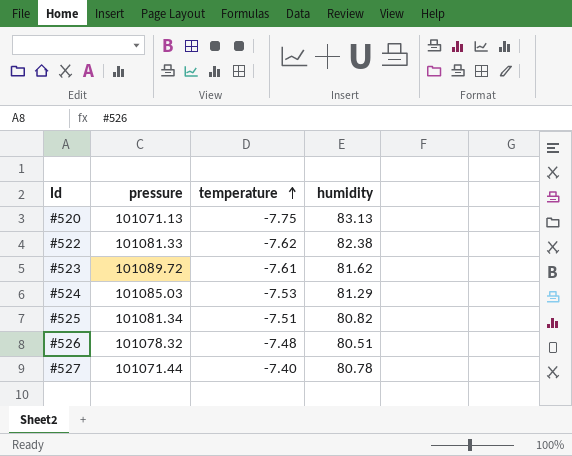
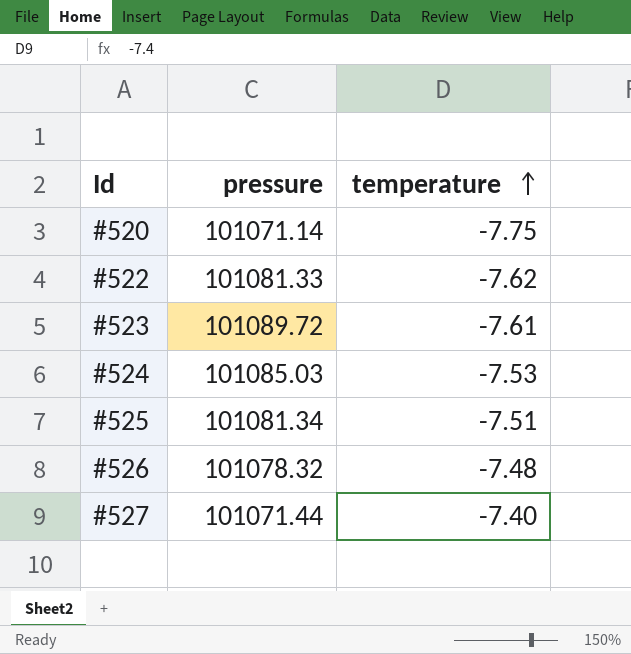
column humidity | position: 4 -> none
#520 | pressure: 101071.13 -> 101071.14

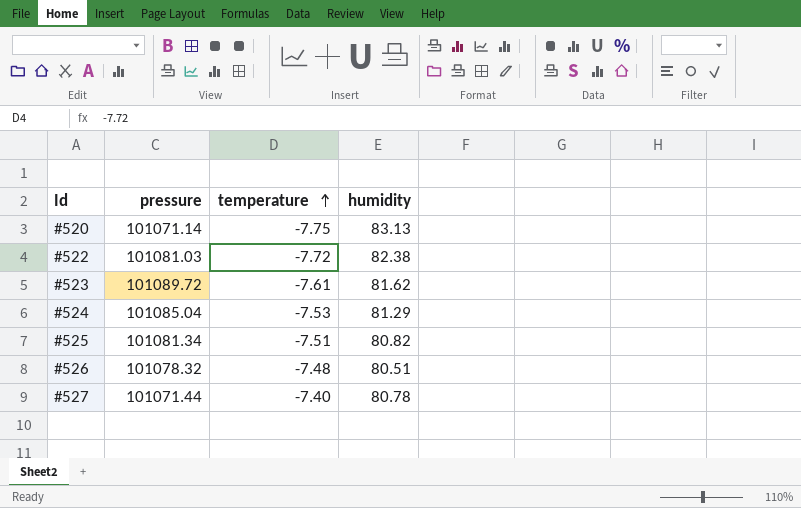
column humidity | position: none -> 4
#522 | pressure: 101081.33 -> 101081.03
#522 | temperature: -7.62 -> -7.72
#524 | pressure: 101085.03 -> 101085.04

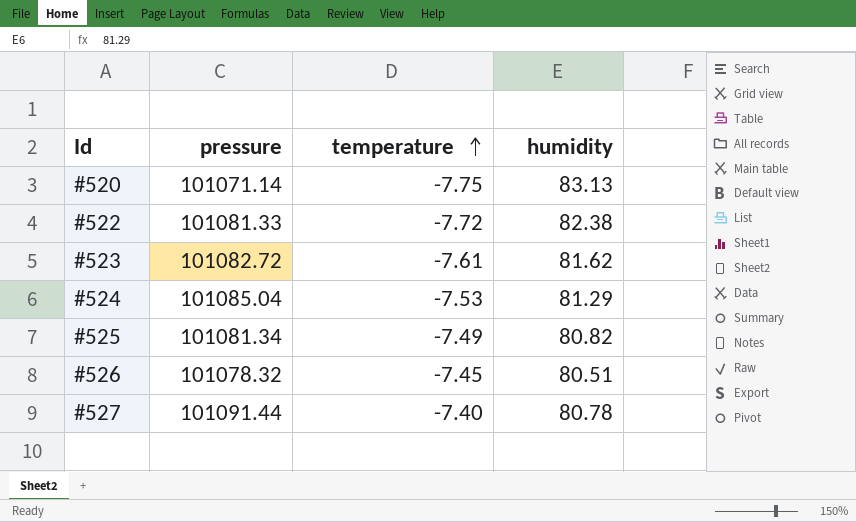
#522 | pressure: 101081.03 -> 101081.33
#523 | pressure: 101089.72 -> 101082.72
#525 | temperature: -7.51 -> -7.49
#526 | temperature: -7.48 -> -7.45
#527 | pressure: 101071.44 -> 101091.44

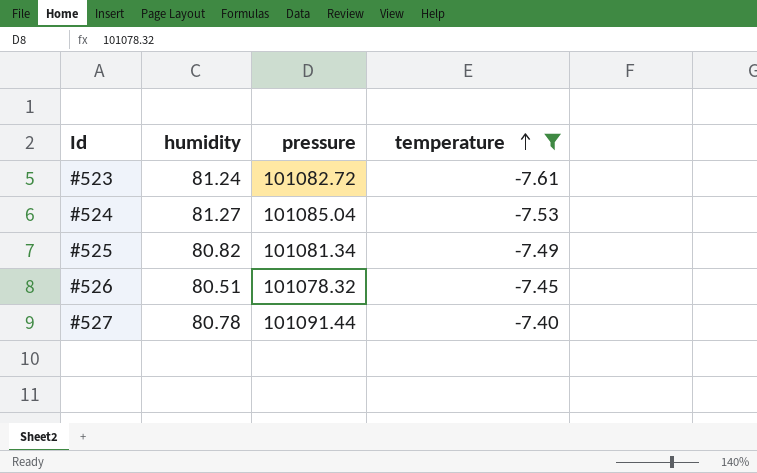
filter: none -> temperature >= -7.61
column humidity | position: 4 -> 2
#523 | humidity: 81.62 -> 81.24
#524 | humidity: 81.29 -> 81.27

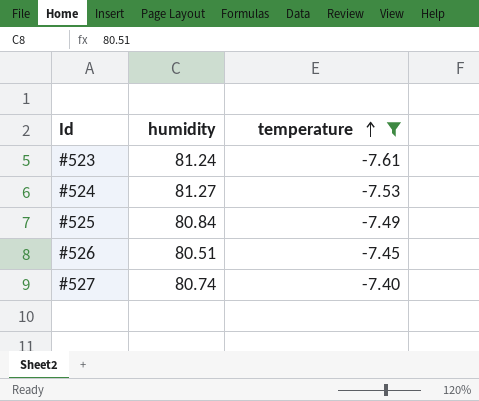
column pressure | position: 3 -> none
#525 | humidity: 80.82 -> 80.84
#527 | humidity: 80.78 -> 80.74

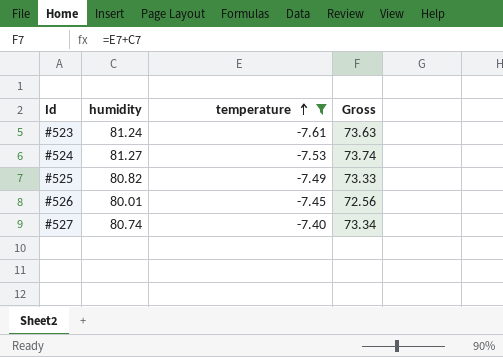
column Gross | formula: none -> [humidity] + [temperature]
#525 | humidity: 80.84 -> 80.82
#526 | humidity: 80.51 -> 80.01

